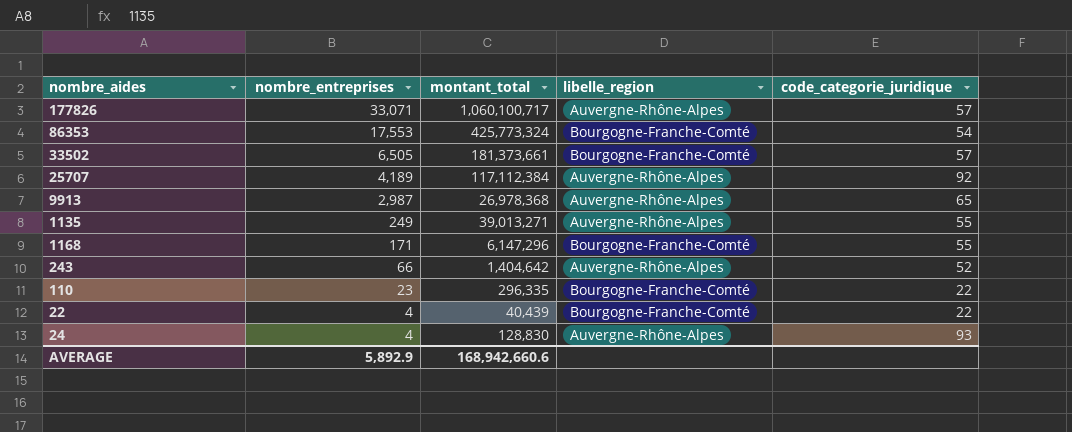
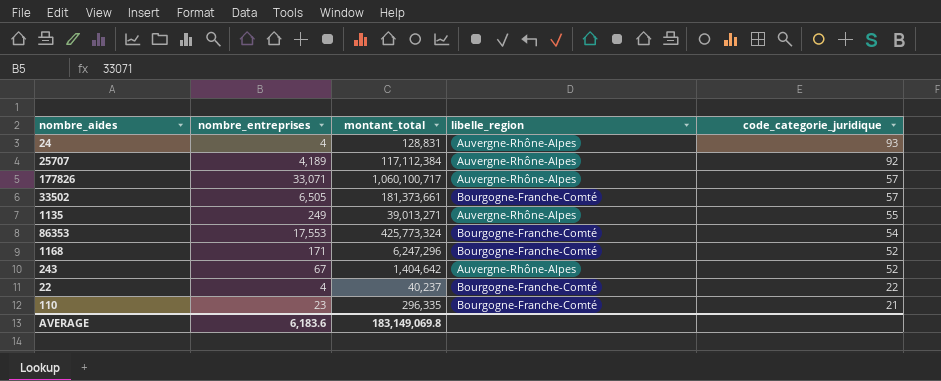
row order: nombre_entreprises descending -> code_categorie_juridique descending
row 9913: 2,987 | 26,978,368 | Auvergne-Rhône-Alpes | 65 -> none
24 | montant_total: 128,830 -> 128,831
1168 | montant_total: 6,147,296 -> 6,247,296
1168 | code_categorie_juridique: 55 -> 52
243 | nombre_entreprises: 66 -> 67
22 | montant_total: 40,439 -> 40,237
110 | code_categorie_juridique: 22 -> 21
AVERAGE | nombre_entreprises: 5,892.9 -> 6,183.6
AVERAGE | montant_total: 168,942,660.6 -> 183,149,069.8

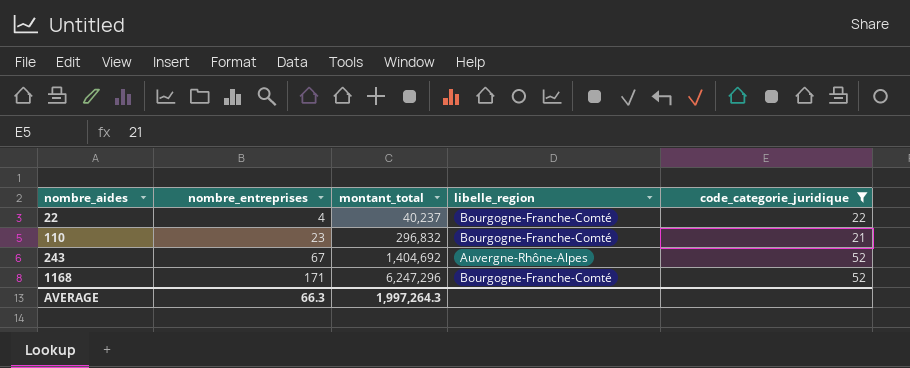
filter: none -> code_categorie_juridique <= 52
row order: code_categorie_juridique descending -> nombre_aides ascending
110 | montant_total: 296,335 -> 296,832
243 | montant_total: 1,404,642 -> 1,404,692
AVERAGE | nombre_entreprises: 6,183.6 -> 66.3
AVERAGE | montant_total: 183,149,069.8 -> 1,997,264.3

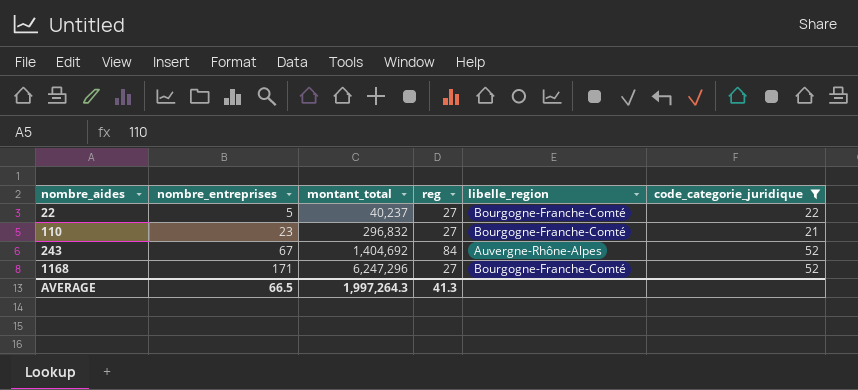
column reg | position: none -> 4
22 | nombre_entreprises: 4 -> 5
AVERAGE | nombre_entreprises: 66.3 -> 66.5

